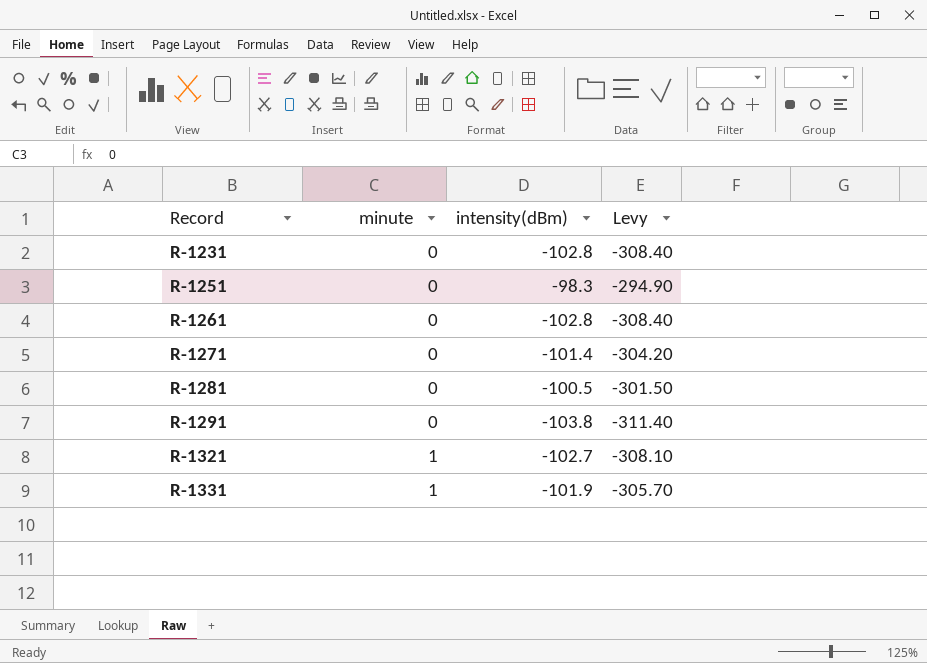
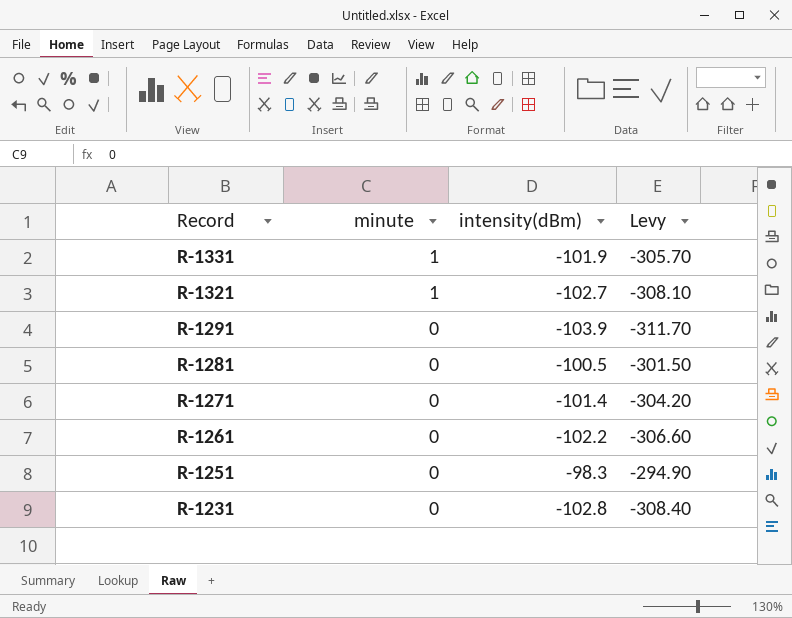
row order: Record ascending -> Record descending
R-1291 | intensity(dBm): -103.8 -> -103.9
R-1291 | Levy: -311.40 -> -311.70
R-1261 | intensity(dBm): -102.8 -> -102.2
R-1261 | Levy: -308.40 -> -306.60

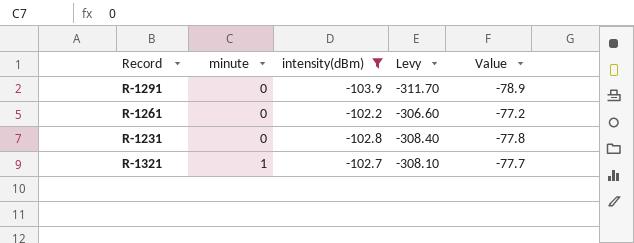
filter: none -> intensity(dBm) <= -102.2
row order: Record descending -> minute ascending
column Value | formula: none -> [intensity(dBm)] + 25

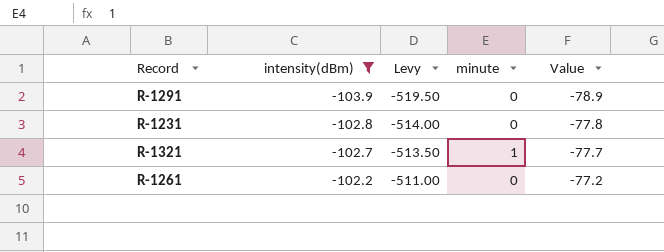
row order: minute ascending -> intensity(dBm) ascending
column Levy | formula: [intensity(dBm)] * 3 -> [intensity(dBm)] * 5
column minute | position: 2 -> 4

